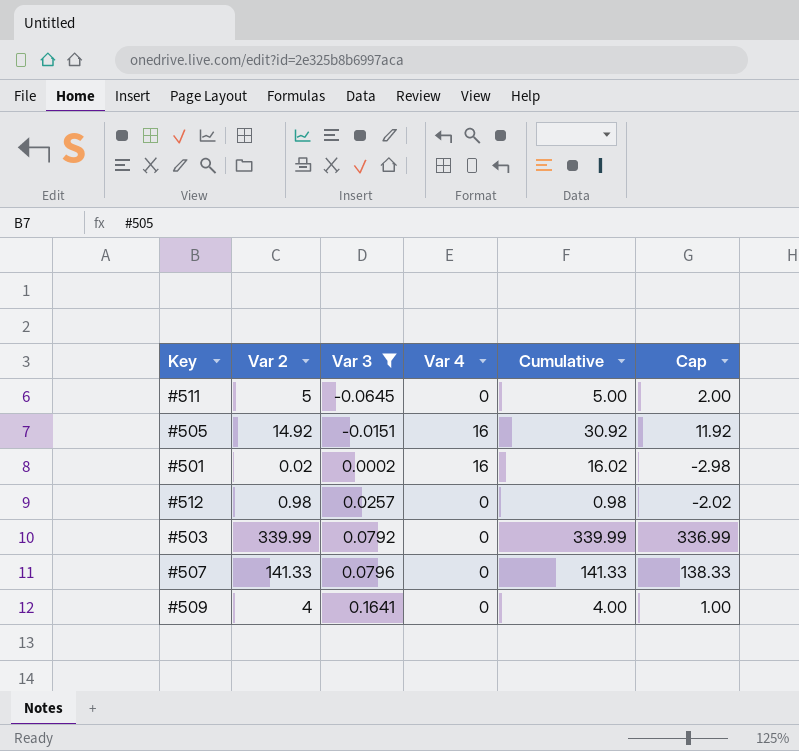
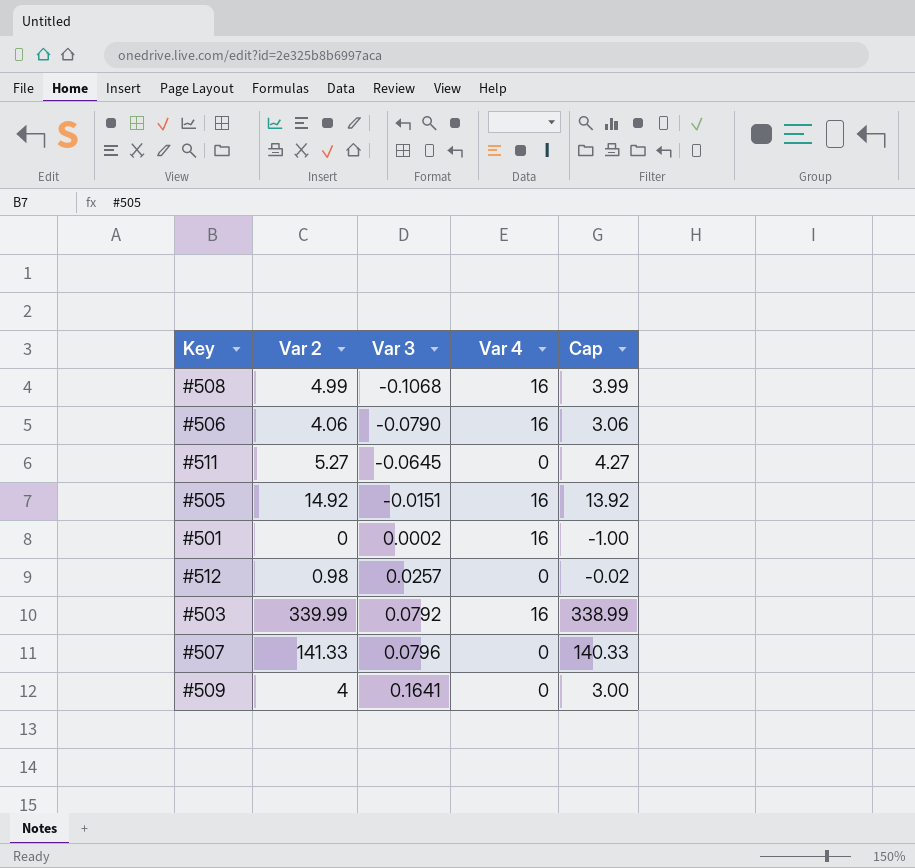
filter: Var 3 >= -0.0645 -> none
column Cumulative | formula: [Var 2] + [Var 4] -> none
column Cap | formula: [Var 2] - 3 -> [Var 2] - 1
#511 | Var 2: 5 -> 5.27
#501 | Var 2: 0.02 -> 0
#503 | Var 4: 0 -> 16

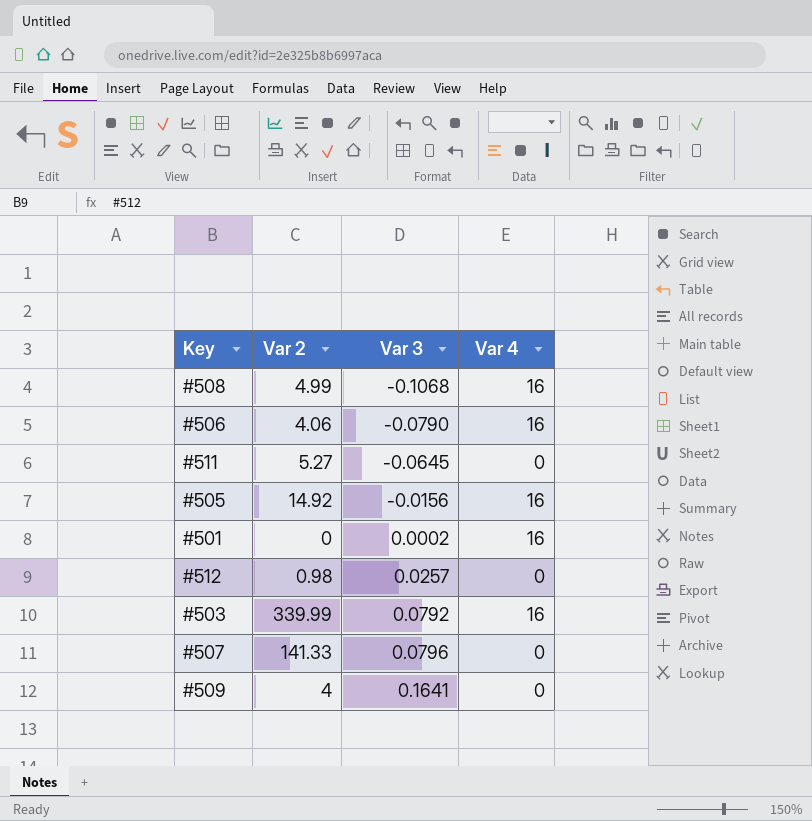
column Cap | formula: [Var 2] - 1 -> none
#505 | Var 3: -0.0151 -> -0.0156

